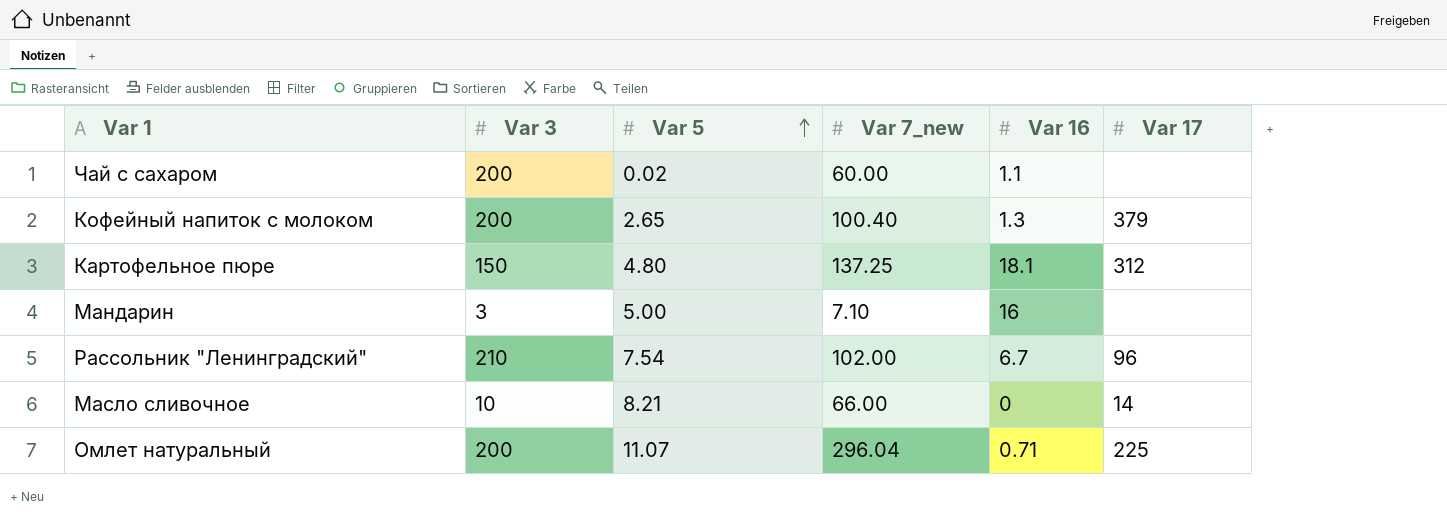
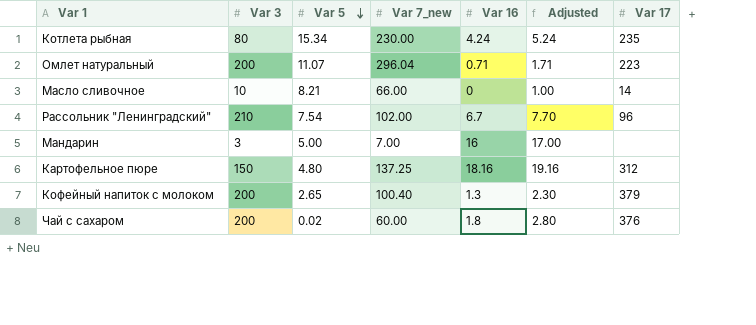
row order: Var 5 ascending -> Var 5 descending
column Adjusted | formula: none -> [Var 16] + 1
row Котлета рыбная: none -> 80 | 15.34 | 230.00 | 4.24 | 5.24 | 235
Омлет натуральный | Var 17: 225 -> 223
Мандарин | Var 7_new: 7.10 -> 7.00
Картофельное пюре | Var 16: 18.1 -> 18.16
Чай с сахаром | Var 16: 1.1 -> 1.8
Чай с сахаром | Var 17: none -> 376

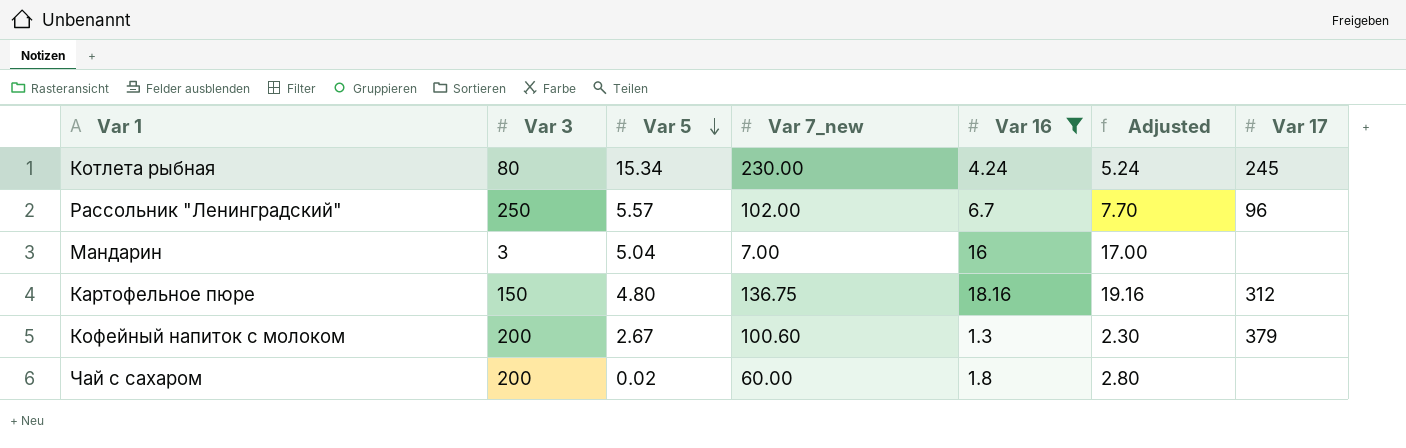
filter: none -> Var 16 >= 1.3
Котлета рыбная | Var 17: 235 -> 245
Рассольник "Ленинградский" | Var 3: 210 -> 250
Рассольник "Ленинградский" | Var 5: 7.54 -> 5.57
Мандарин | Var 5: 5.00 -> 5.04
Картофельное пюре | Var 7_new: 137.25 -> 136.75
Кофейный напиток с молоком | Var 5: 2.65 -> 2.67
Кофейный напиток с молоком | Var 7_new: 100.40 -> 100.60
Чай с сахаром | Var 17: 376 -> none

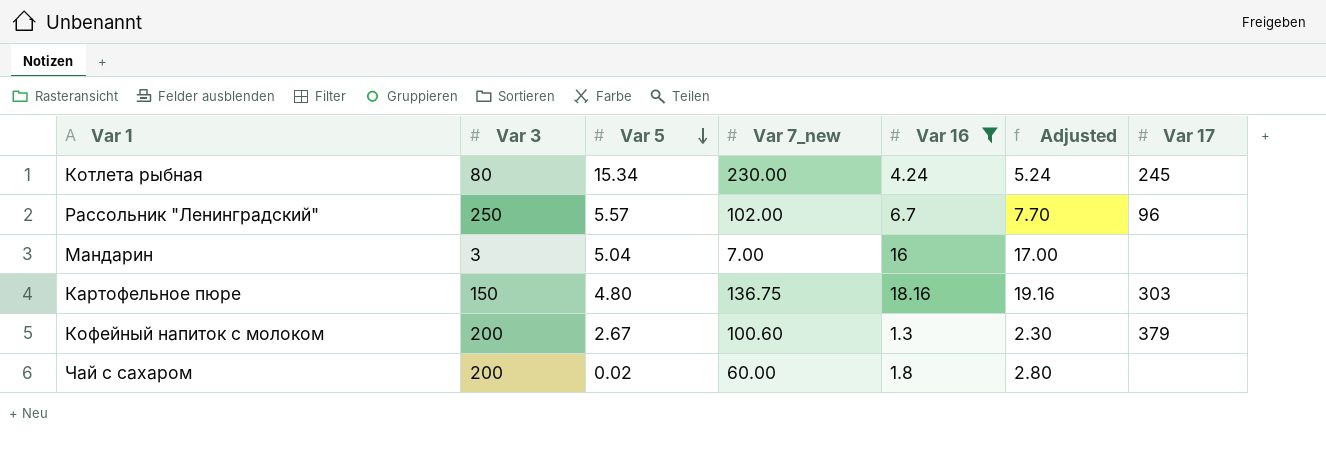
Картофельное пюре | Var 17: 312 -> 303

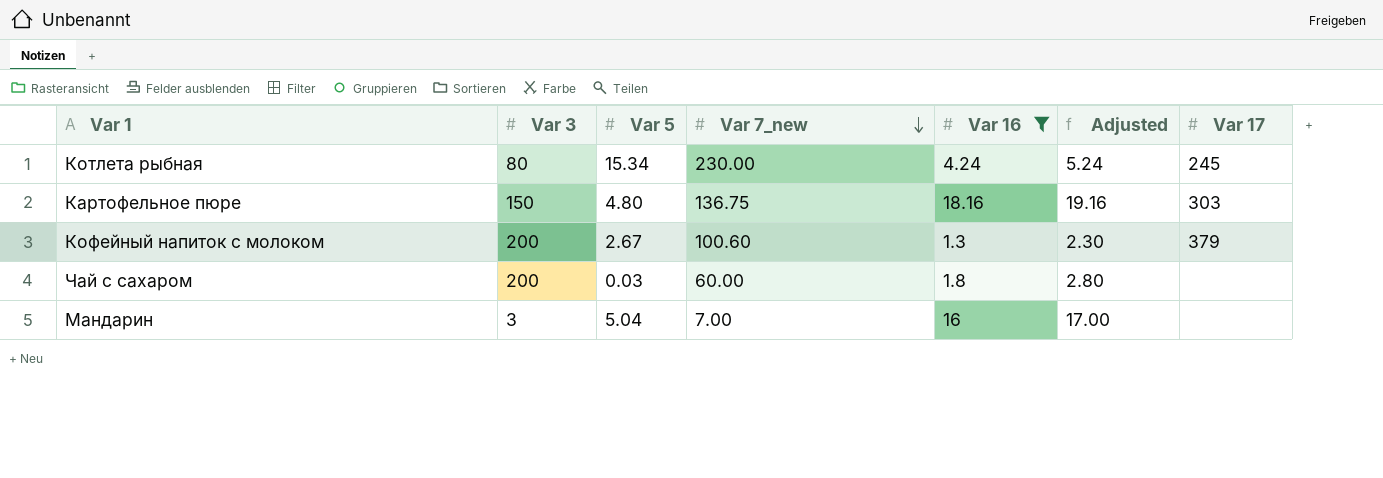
row order: Var 5 descending -> Var 7_new descending
row Рассольник "Ленинградский": 250 | 5.57 | 102.00 | 6.7 | 7.70 | 96 -> none
Чай с сахаром | Var 5: 0.02 -> 0.03

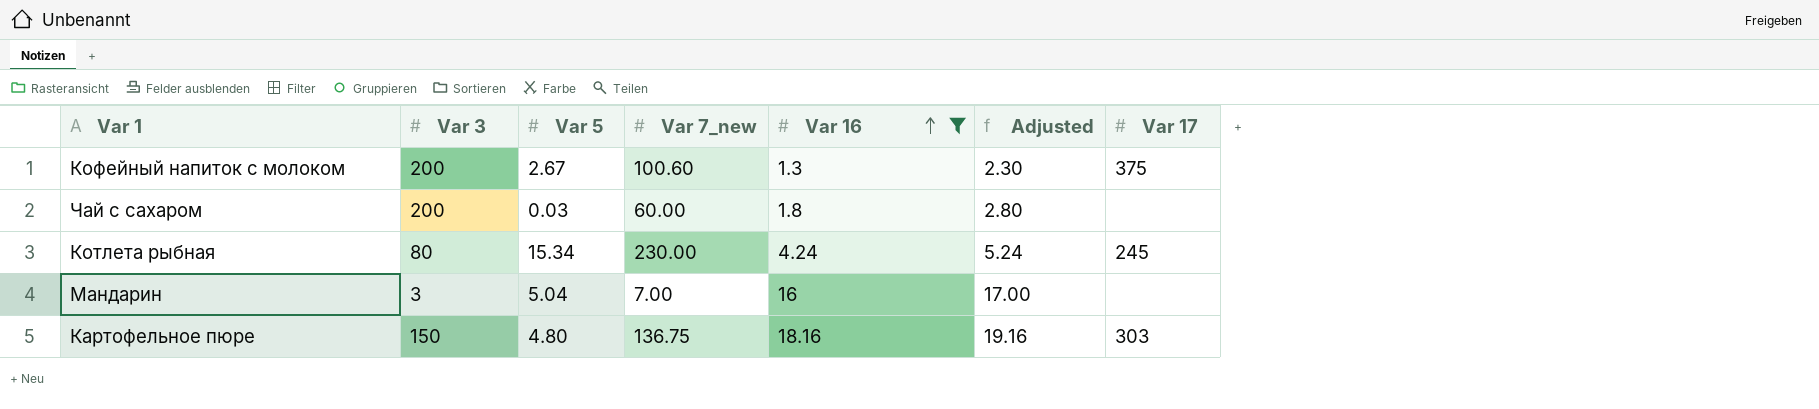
row order: Var 7_new descending -> Var 16 ascending
Кофейный напиток с молоком | Var 17: 379 -> 375

